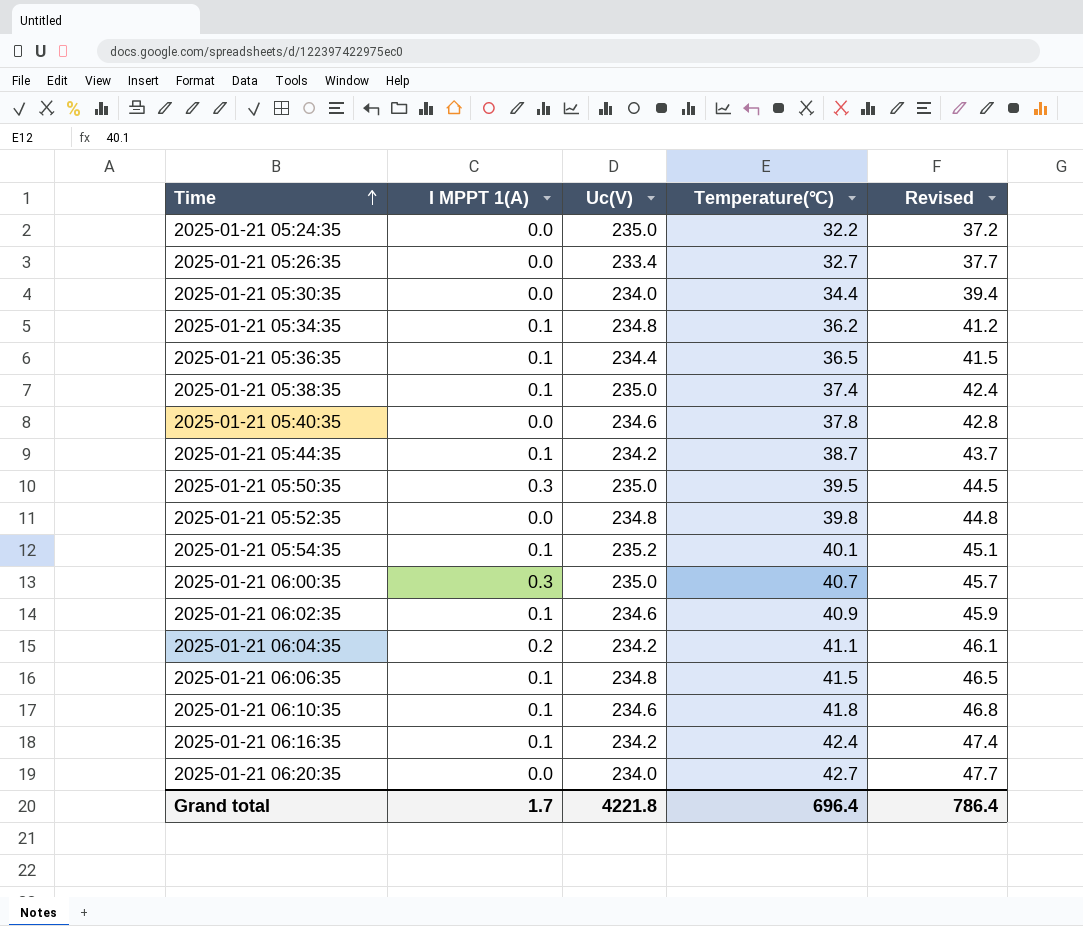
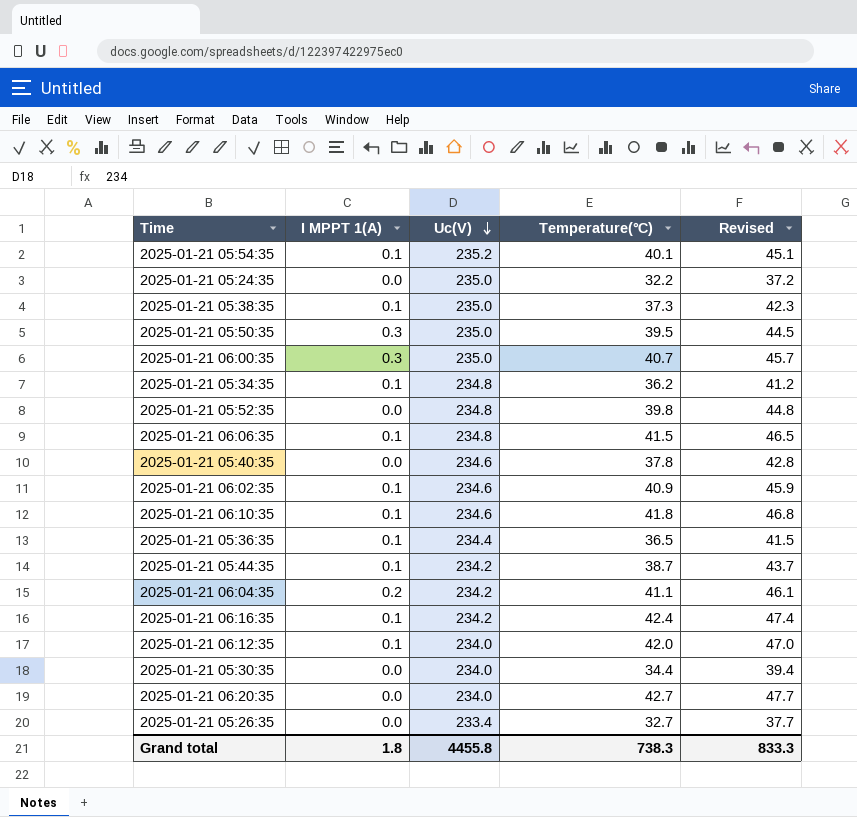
row order: Time ascending -> Uc(V) descending
2025-01-21 05:38:35 | Temperature(℃): 37.4 -> 37.3
2025-01-21 05:38:35 | Revised: 42.4 -> 42.3
row 2025-01-21 06:12:35: none -> 0.1 | 234.0 | 42.0 | 47.0
Grand total | I MPPT 1(A): 1.7 -> 1.8
Grand total | Uc(V): 4221.8 -> 4455.8
Grand total | Temperature(℃): 696.4 -> 738.3
Grand total | Revised: 786.4 -> 833.3

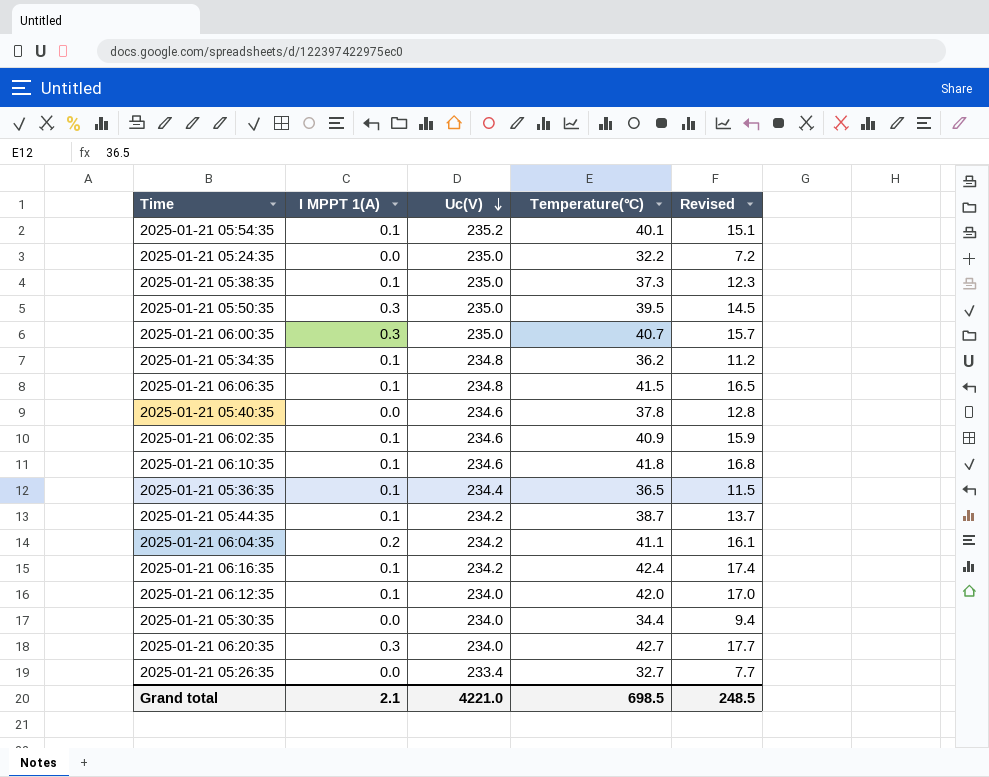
column Revised | formula: [Temperature(℃)] + 5 -> [Temperature(℃)] - 25
row 2025-01-21 05:52:35: 0.0 | 234.8 | 39.8 | 44.8 -> none
2025-01-21 06:20:35 | I MPPT 1(A): 0.0 -> 0.3
Grand total | I MPPT 1(A): 1.8 -> 2.1
Grand total | Uc(V): 4455.8 -> 4221.0
Grand total | Temperature(℃): 738.3 -> 698.5
Grand total | Revised: 833.3 -> 248.5

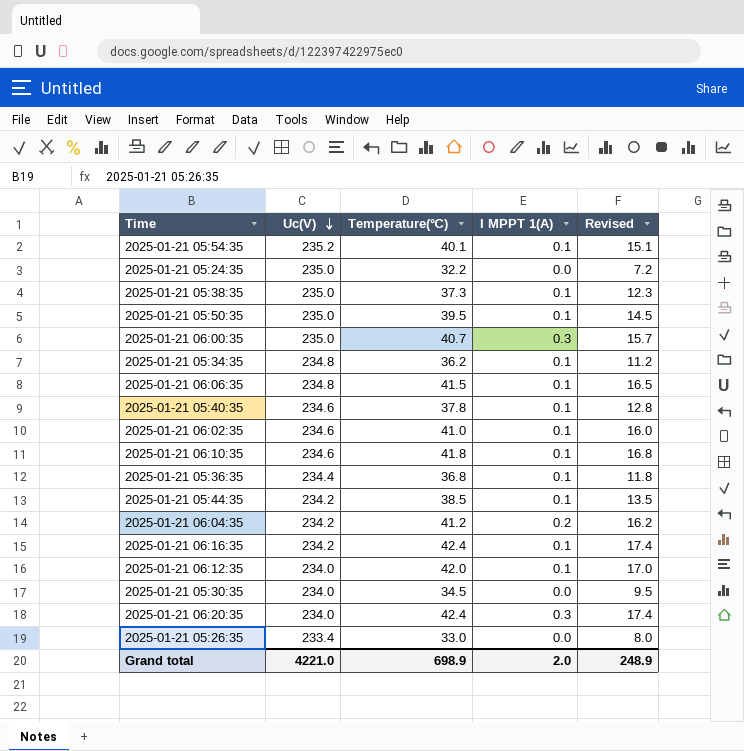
column I MPPT 1(A) | position: 2 -> 4
2025-01-21 05:50:35 | I MPPT 1(A): 0.3 -> 0.1
2025-01-21 05:40:35 | I MPPT 1(A): 0.0 -> 0.1
2025-01-21 06:02:35 | Temperature(℃): 40.9 -> 41.0
2025-01-21 06:02:35 | Revised: 15.9 -> 16.0
2025-01-21 05:36:35 | Temperature(℃): 36.5 -> 36.8
2025-01-21 05:36:35 | Revised: 11.5 -> 11.8
2025-01-21 05:44:35 | Temperature(℃): 38.7 -> 38.5
2025-01-21 05:44:35 | Revised: 13.7 -> 13.5
2025-01-21 06:04:35 | Temperature(℃): 41.1 -> 41.2
2025-01-21 06:04:35 | Revised: 16.1 -> 16.2
2025-01-21 05:30:35 | Temperature(℃): 34.4 -> 34.5
2025-01-21 05:30:35 | Revised: 9.4 -> 9.5
2025-01-21 06:20:35 | Temperature(℃): 42.7 -> 42.4
2025-01-21 06:20:35 | Revised: 17.7 -> 17.4
2025-01-21 05:26:35 | Temperature(℃): 32.7 -> 33.0
2025-01-21 05:26:35 | Revised: 7.7 -> 8.0
Grand total | Temperature(℃): 698.5 -> 698.9
Grand total | I MPPT 1(A): 2.1 -> 2.0
Grand total | Revised: 248.5 -> 248.9

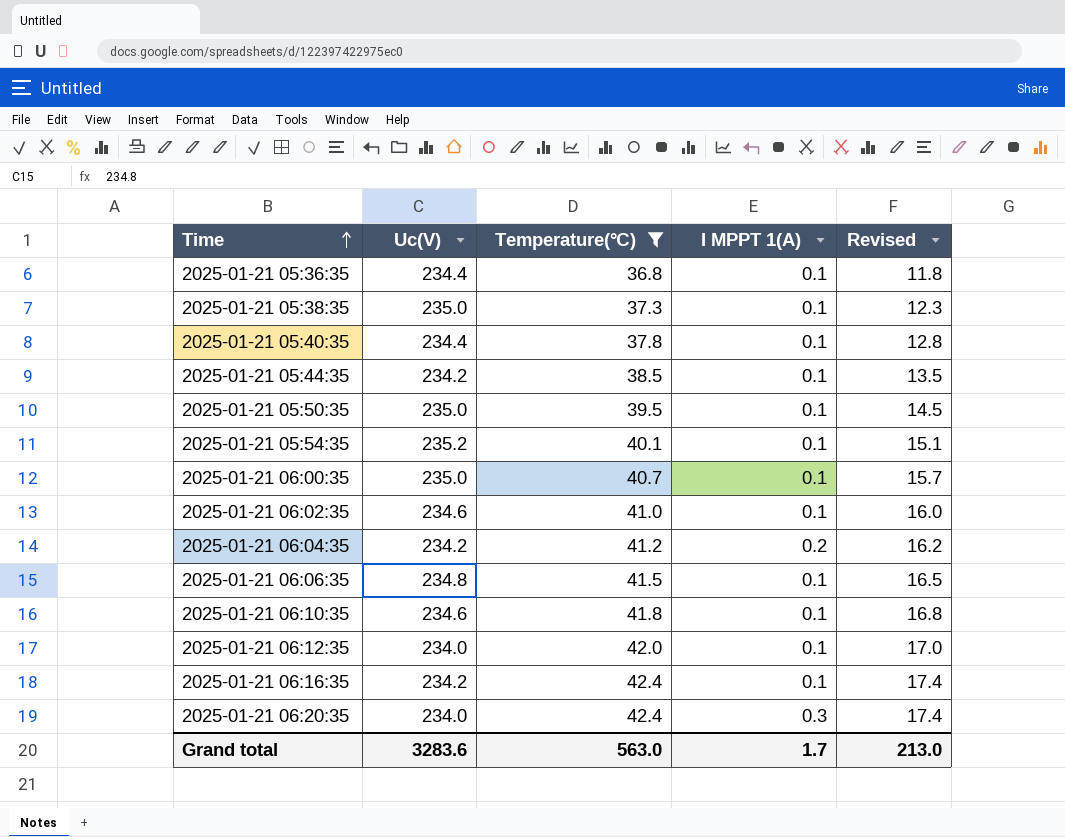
filter: none -> Temperature(℃) >= 36.8
row order: Uc(V) descending -> Time ascending
2025-01-21 05:40:35 | Uc(V): 234.6 -> 234.4
2025-01-21 06:00:35 | I MPPT 1(A): 0.3 -> 0.1
Grand total | Uc(V): 4221.0 -> 3283.6
Grand total | Temperature(℃): 698.9 -> 563.0
Grand total | I MPPT 1(A): 2.0 -> 1.7
Grand total | Revised: 248.9 -> 213.0

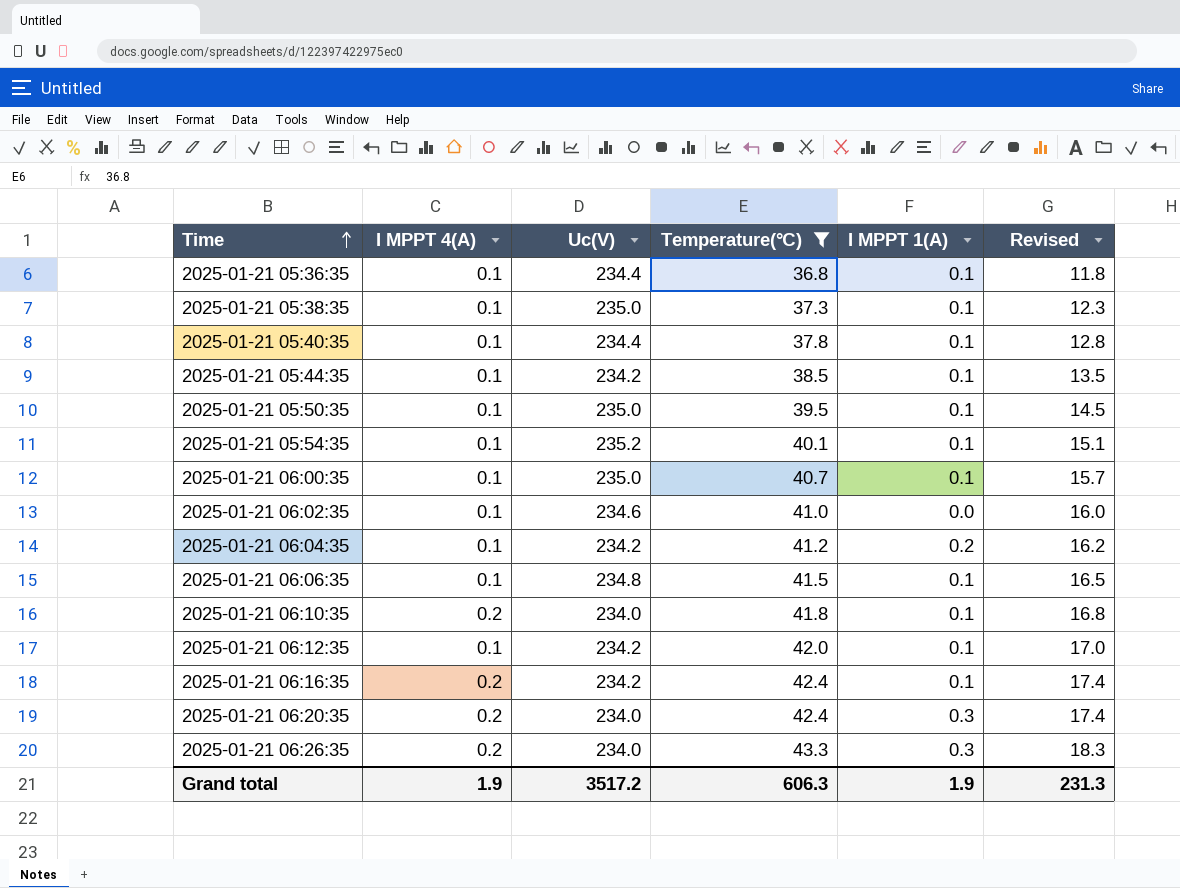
column I MPPT 4(A) | position: none -> 2
2025-01-21 06:02:35 | I MPPT 1(A): 0.1 -> 0.0
2025-01-21 06:10:35 | Uc(V): 234.6 -> 234.0
2025-01-21 06:12:35 | Uc(V): 234.0 -> 234.2
row 2025-01-21 06:26:35: none -> 0.2 | 234.0 | 43.3 | 0.3 | 18.3
Grand total | Uc(V): 3283.6 -> 3517.2
Grand total | Temperature(℃): 563.0 -> 606.3
Grand total | I MPPT 1(A): 1.7 -> 1.9
Grand total | Revised: 213.0 -> 231.3

